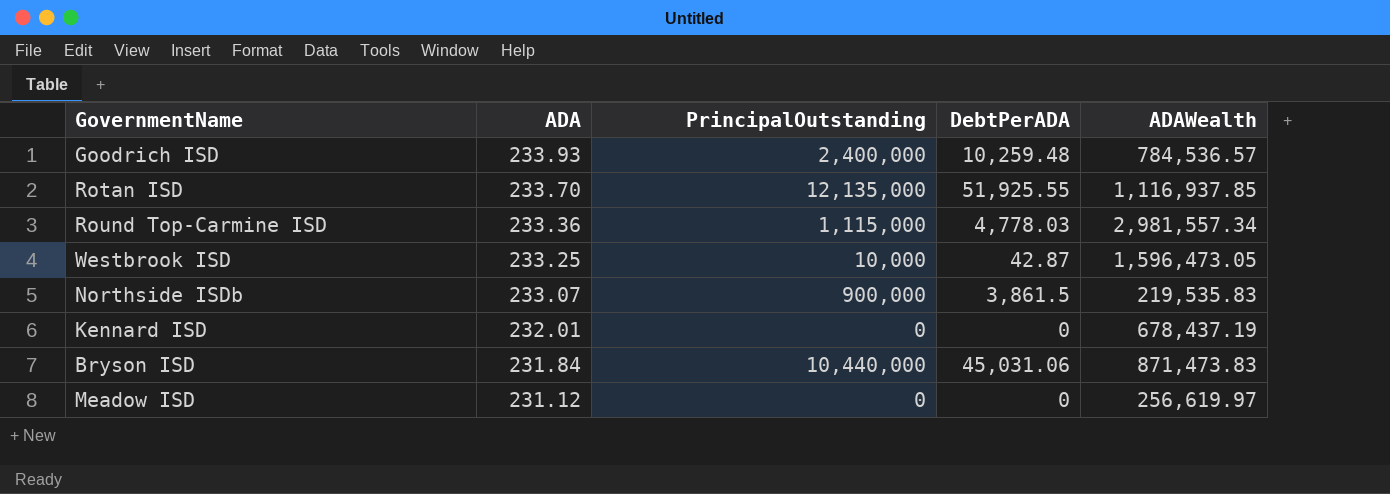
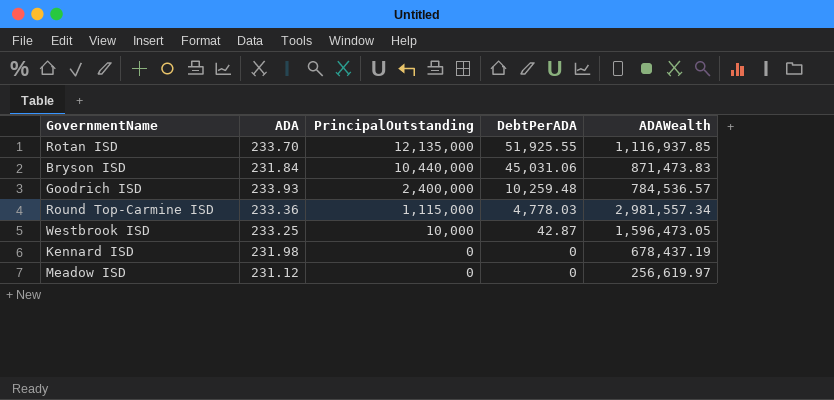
row order: ADA descending -> PrincipalOutstanding descending
row Northside ISDb: 233.07 | 900,000 | 3,861.5 | 219,535.83 -> none
Kennard ISD | ADA: 232.01 -> 231.98

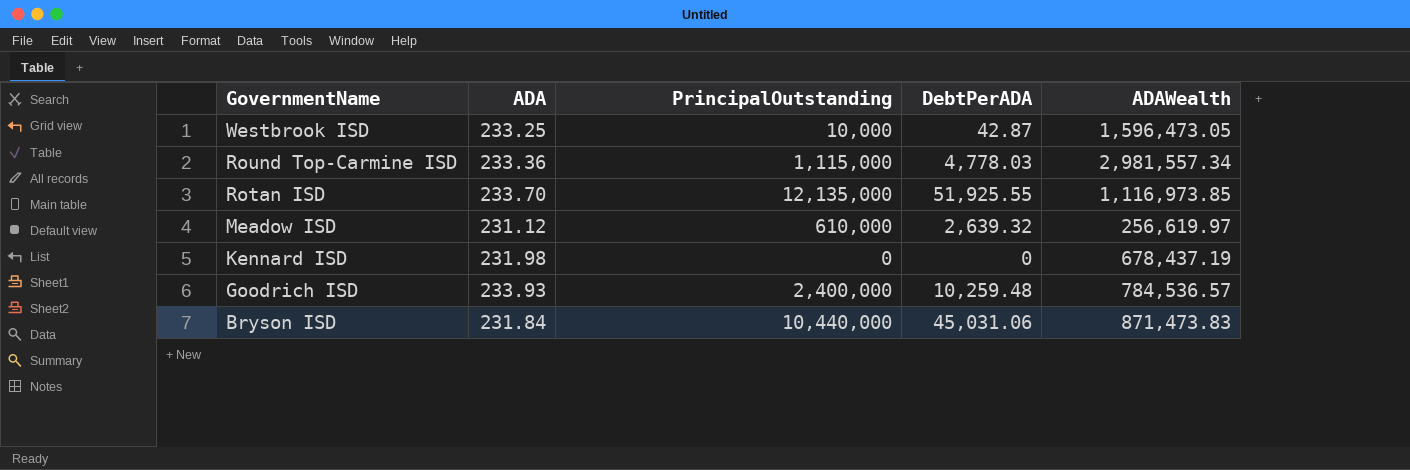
row order: PrincipalOutstanding descending -> GovernmentName descending
Rotan ISD | ADAWealth: 1,116,937.85 -> 1,116,973.85
Meadow ISD | PrincipalOutstanding: 0 -> 610,000
Meadow ISD | DebtPerADA: 0 -> 2,639.32

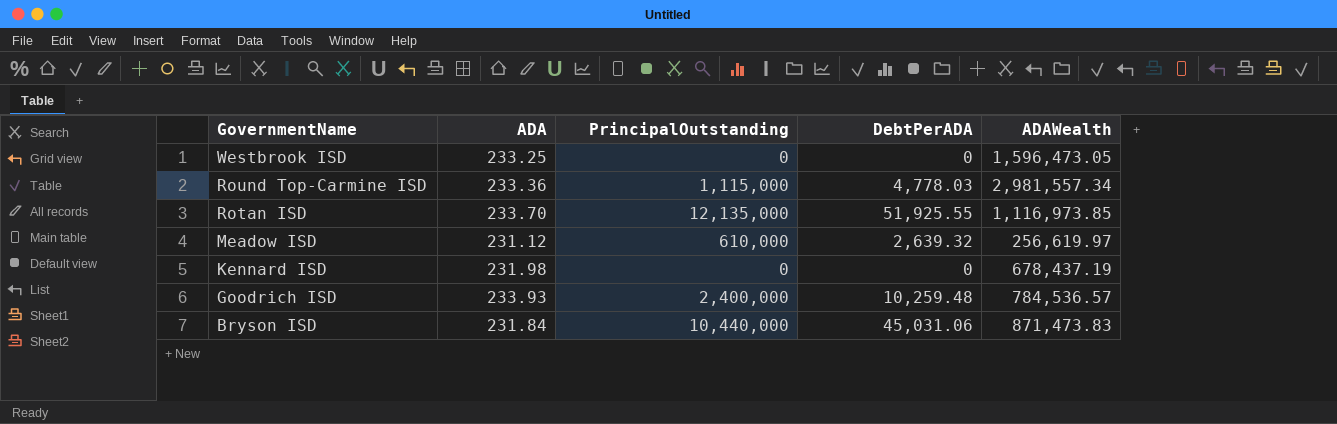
Westbrook ISD | PrincipalOutstanding: 10,000 -> 0
Westbrook ISD | DebtPerADA: 42.87 -> 0

